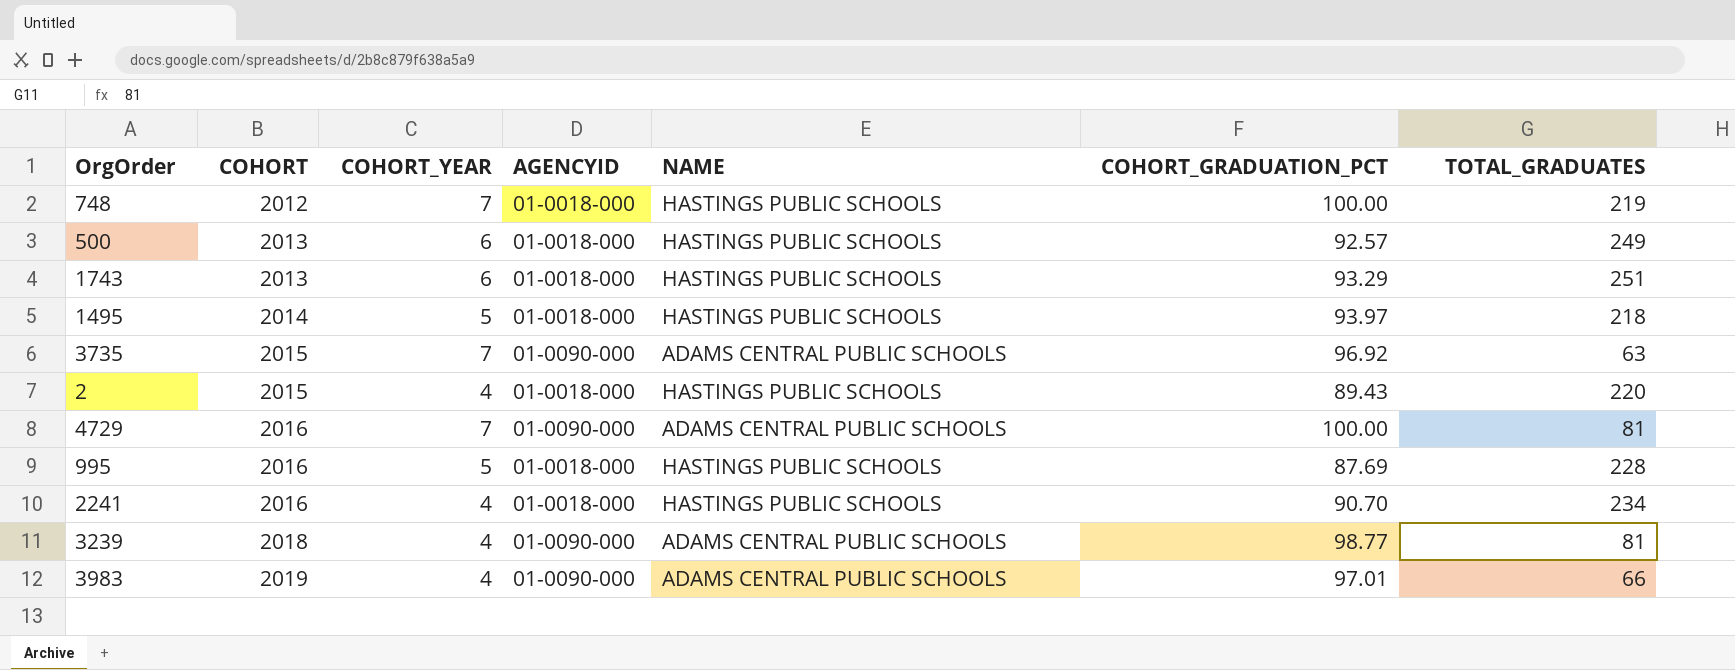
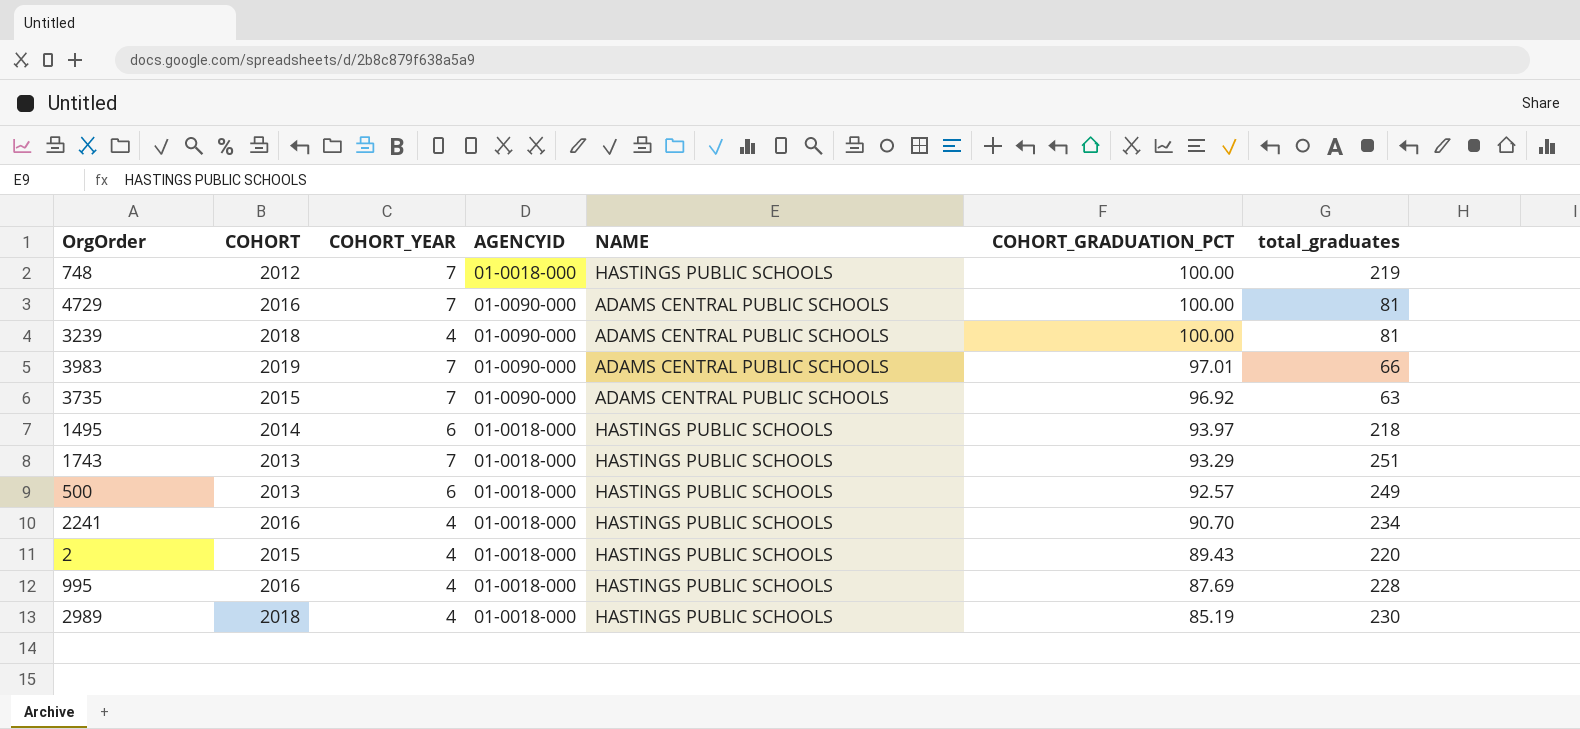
row order: COHORT ascending -> COHORT_GRADUATION_PCT descending
column name: TOTAL_GRADUATES -> total_graduates
3239 | COHORT_GRADUATION_PCT: 98.77 -> 100.00
3983 | COHORT_YEAR: 4 -> 7
1495 | COHORT_YEAR: 5 -> 6
1743 | COHORT_YEAR: 6 -> 7
995 | COHORT_YEAR: 5 -> 4
row 2989: none -> 2018 | 4 | 01-0018-000 | HASTINGS PUBLIC SCHOOLS | 85.19 | 230

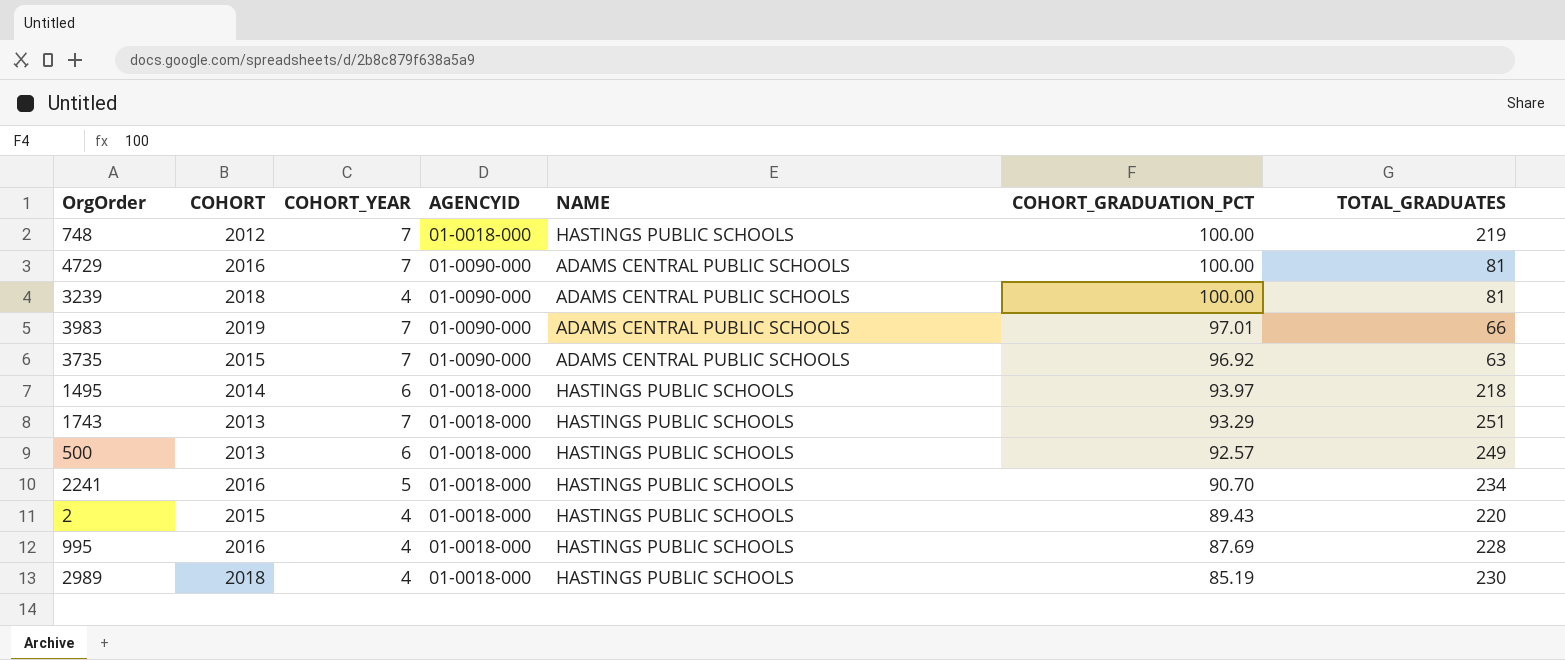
column name: total_graduates -> TOTAL_GRADUATES
2241 | COHORT_YEAR: 4 -> 5

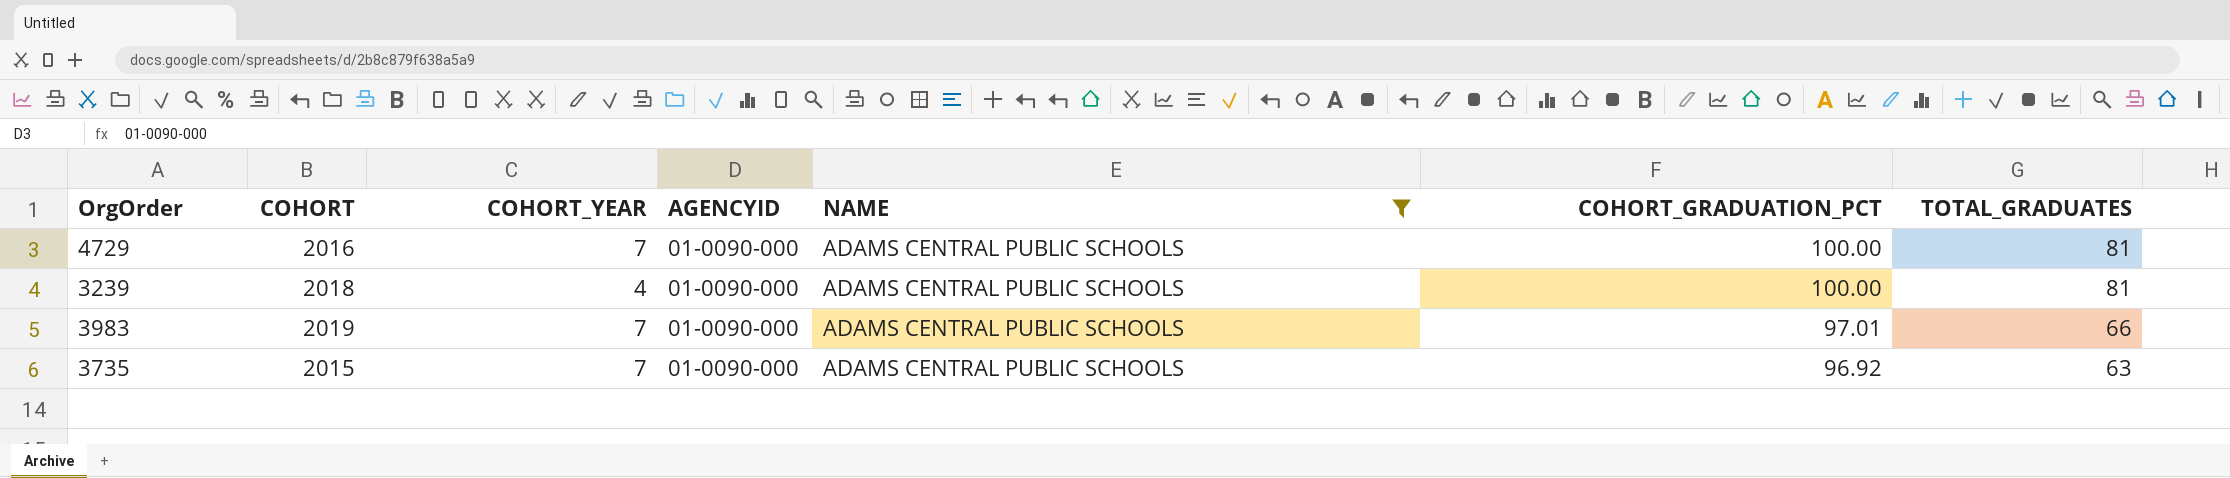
filter: none -> NAME = ADAMS CENTRAL PUBLIC SCHOOLS

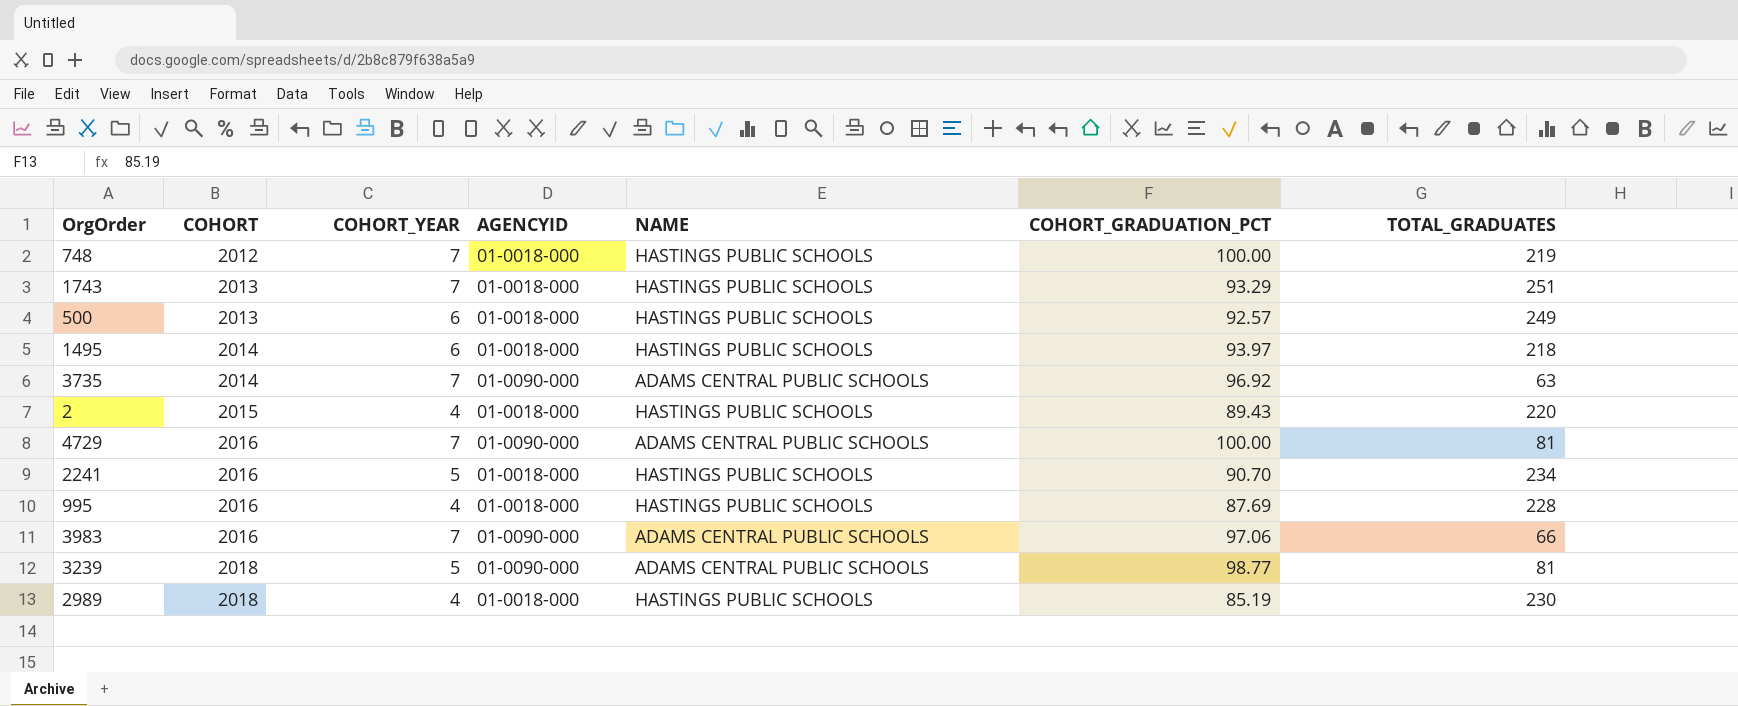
filter: NAME = ADAMS CENTRAL PUBLIC SCHOOLS -> none
row order: COHORT_GRADUATION_PCT descending -> COHORT ascending
3735 | COHORT: 2015 -> 2014
3983 | COHORT: 2019 -> 2016
3983 | COHORT_GRADUATION_PCT: 97.01 -> 97.06
3239 | COHORT_YEAR: 4 -> 5
3239 | COHORT_GRADUATION_PCT: 100.00 -> 98.77

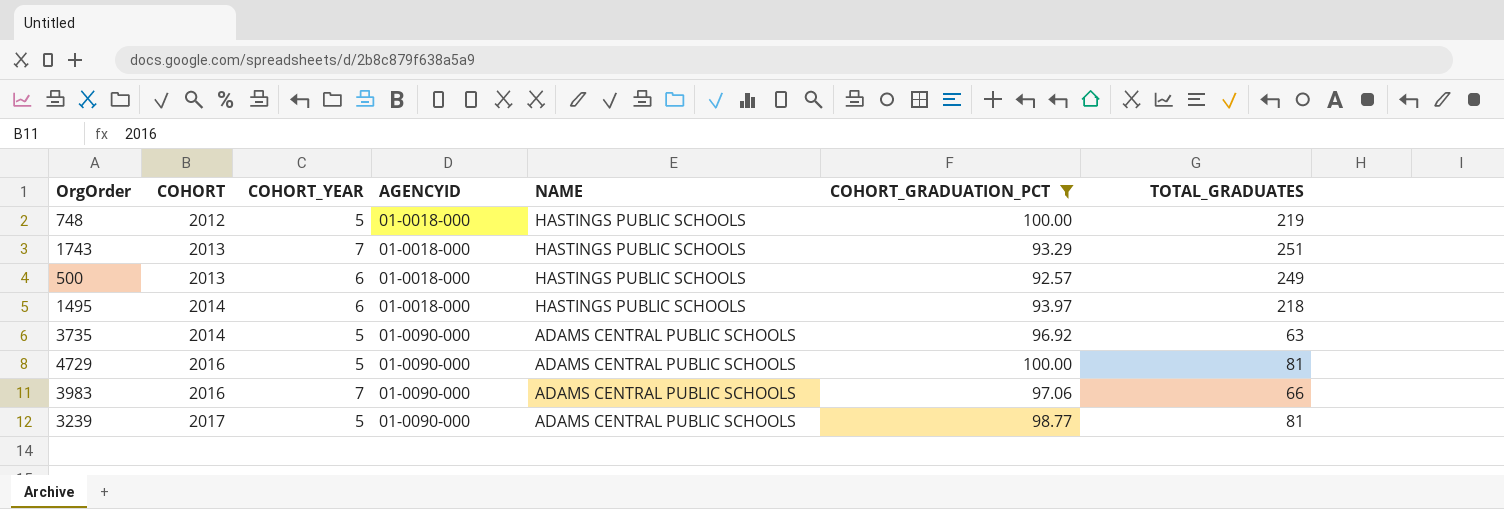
filter: none -> COHORT_GRADUATION_PCT >= 92.57
748 | COHORT_YEAR: 7 -> 5
3735 | COHORT_YEAR: 7 -> 5
4729 | COHORT_YEAR: 7 -> 5
3239 | COHORT: 2018 -> 2017

